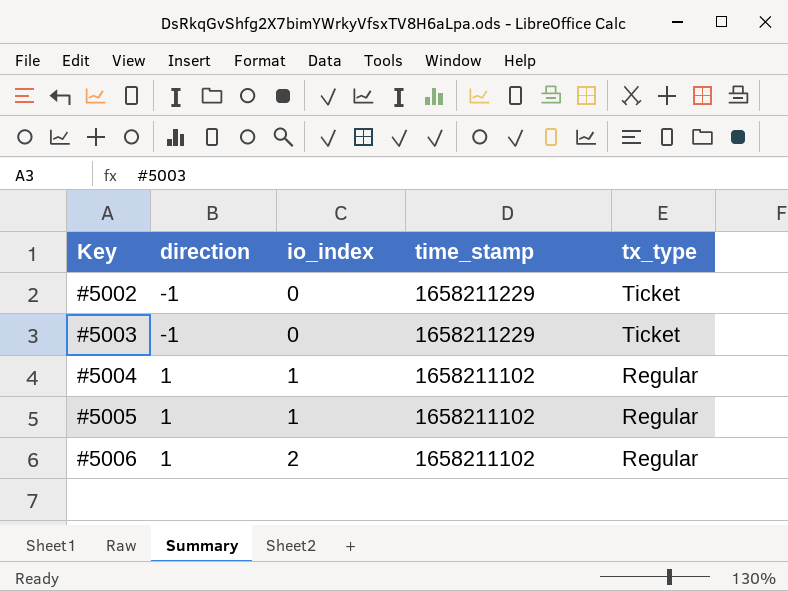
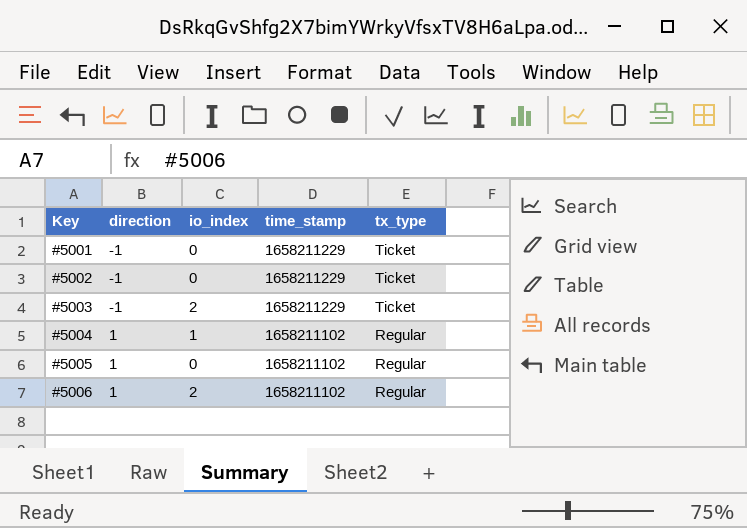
row #5001: none -> -1 | 0 | 1658211229 | Ticket
#5003 | io_index: 0 -> 2
#5005 | io_index: 1 -> 0

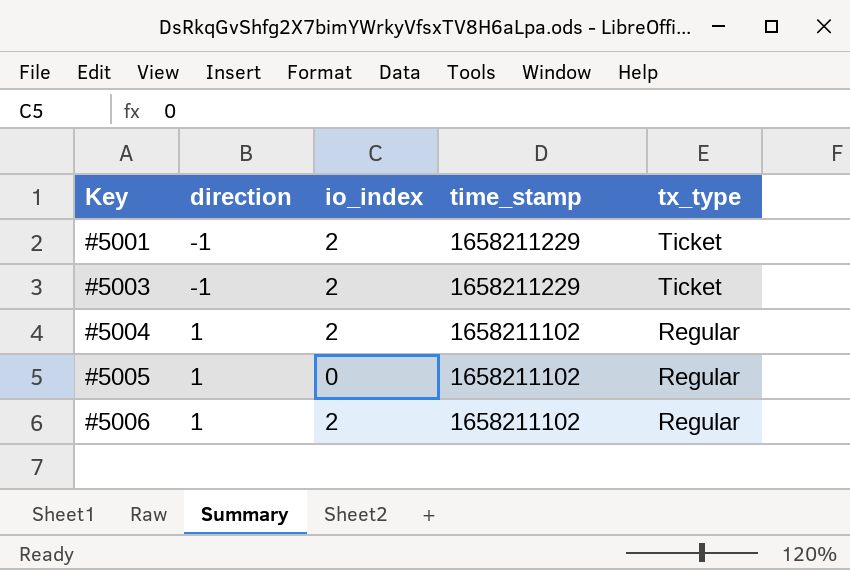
row #5002: -1 | 0 | 1658211229 | Ticket -> none
#5001 | io_index: 0 -> 2
#5004 | io_index: 1 -> 2

